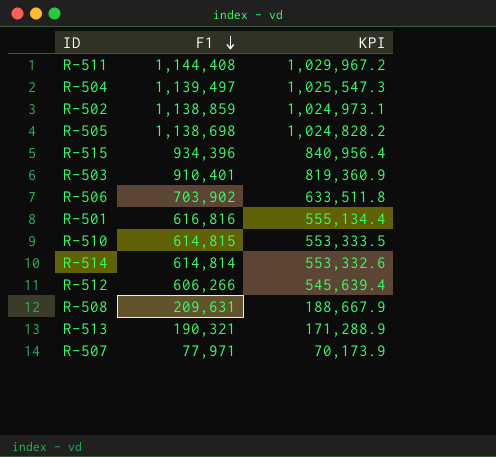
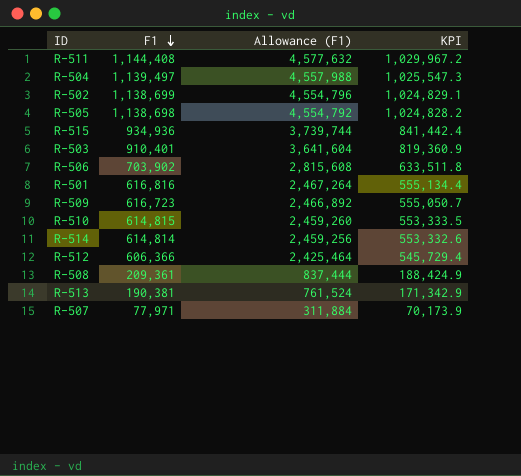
column Allowance (F1) | formula: none -> [F1] * 4
R-502 | F1: 1,138,859 -> 1,138,699
R-502 | KPI: 1,024,973.1 -> 1,024,829.1
R-515 | F1: 934,396 -> 934,936
R-515 | KPI: 840,956.4 -> 841,442.4
row R-509: none -> 616,723 | 2,466,892 | 555,050.7
R-512 | F1: 606,266 -> 606,366
R-512 | KPI: 545,639.4 -> 545,729.4
R-508 | F1: 209,631 -> 209,361
R-508 | KPI: 188,667.9 -> 188,424.9
R-513 | F1: 190,321 -> 190,381
R-513 | KPI: 171,288.9 -> 171,342.9

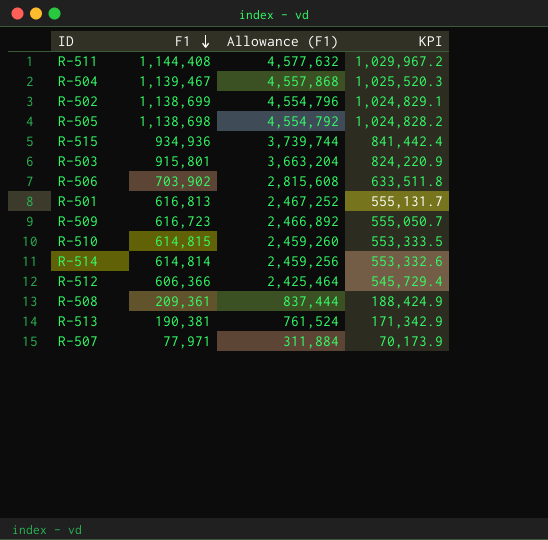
R-504 | F1: 1,139,497 -> 1,139,467
R-504 | Allowance (F1): 4,557,988 -> 4,557,868
R-504 | KPI: 1,025,547.3 -> 1,025,520.3
R-503 | F1: 910,401 -> 915,801
R-503 | Allowance (F1): 3,641,604 -> 3,663,204
R-503 | KPI: 819,360.9 -> 824,220.9
R-501 | F1: 616,816 -> 616,813
R-501 | Allowance (F1): 2,467,264 -> 2,467,252
R-501 | KPI: 555,134.4 -> 555,131.7

